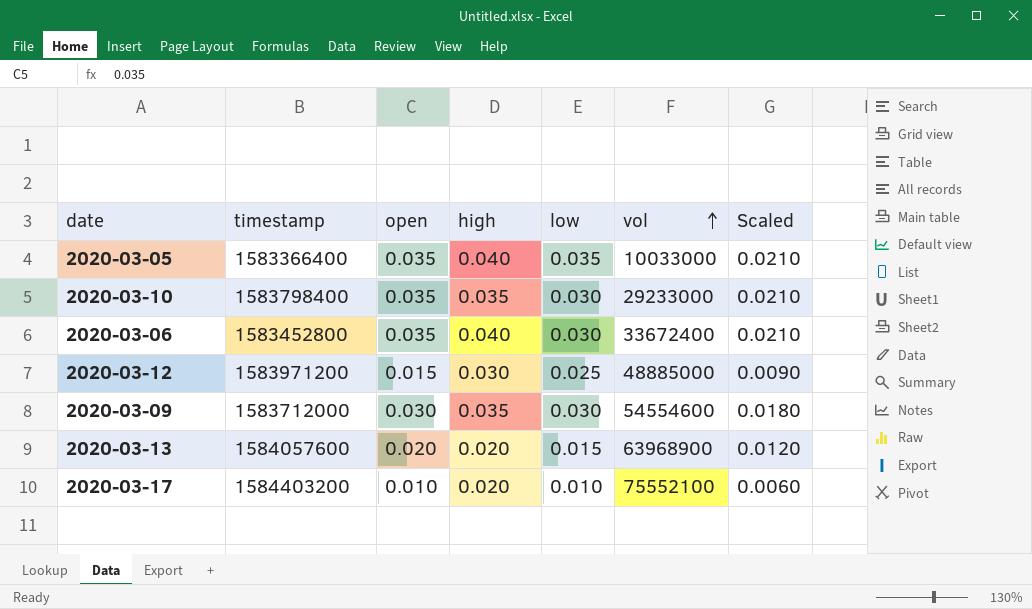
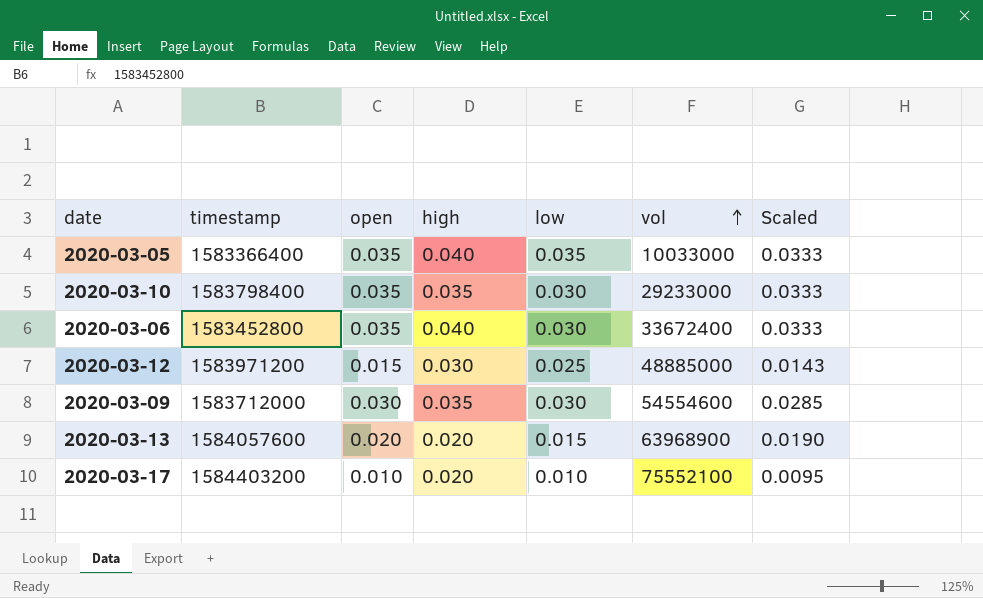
column Scaled | formula: [open] * 0.6 -> [open] * 0.95

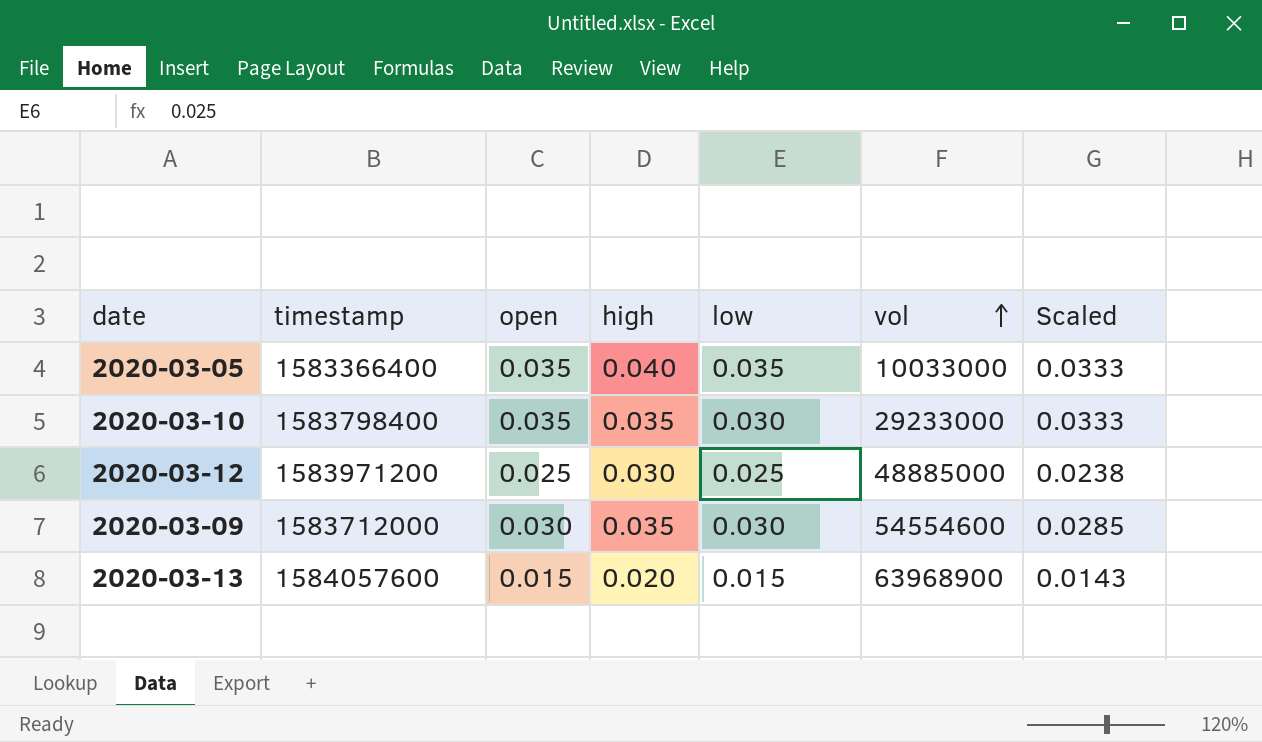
row 2020-03-06: 1583452800 | 0.035 | 0.040 | 0.030 | 33672400 | 0.0333 -> none
row 2020-03-17: 1584403200 | 0.010 | 0.020 | 0.010 | 75552100 | 0.0095 -> none
2020-03-12 | open: 0.015 -> 0.025
2020-03-12 | Scaled: 0.0143 -> 0.0238
2020-03-13 | open: 0.020 -> 0.015
2020-03-13 | Scaled: 0.0190 -> 0.0143

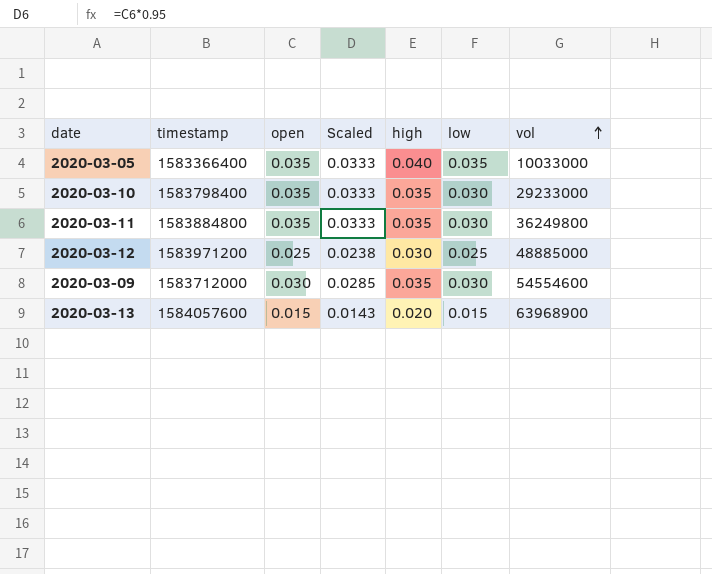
column Scaled | position: 7 -> 4
row 2020-03-11: none -> 1583884800 | 0.035 | 0.0333 | 0.035 | 0.030 | 36249800

